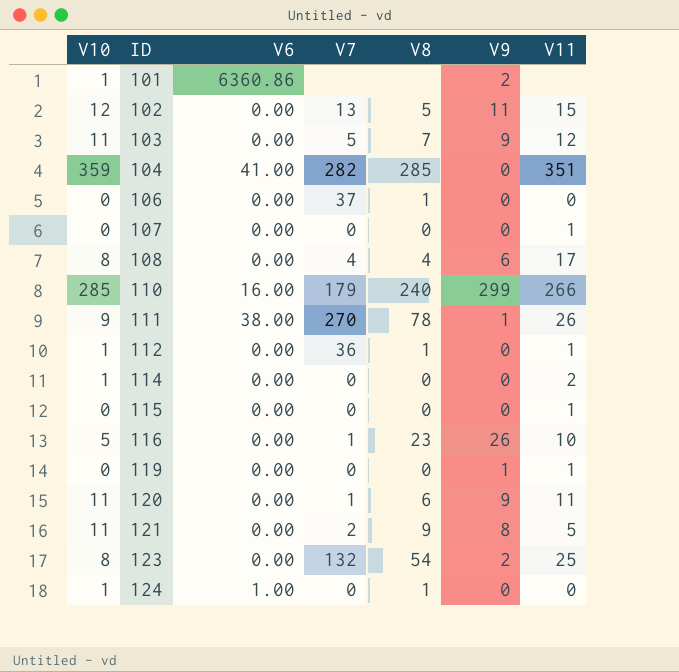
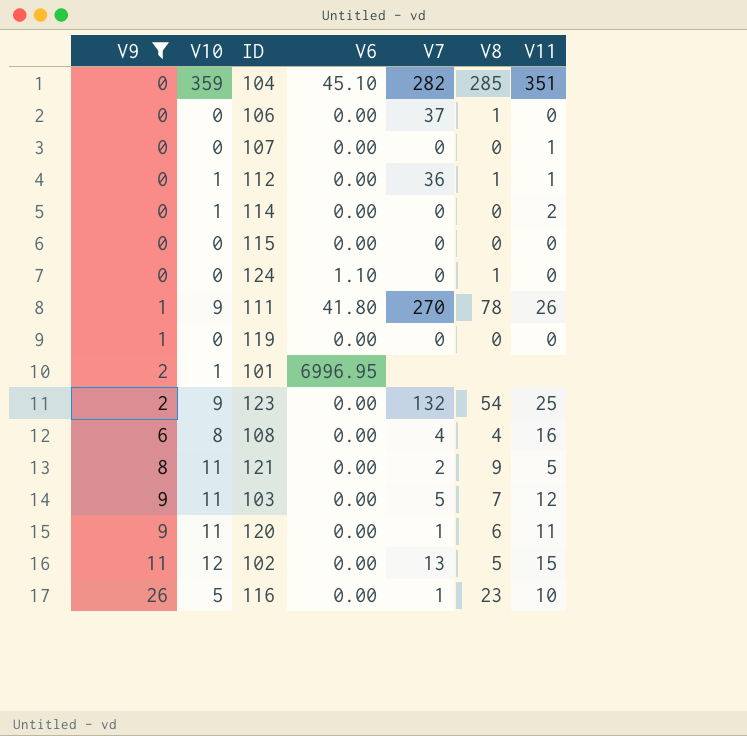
filter: none -> V9 != 299
row order: ID ascending -> V9 ascending
column V9 | position: 6 -> 1
104 | V6: 41.00 -> 45.10
115 | V11: 1 -> 0
124 | V10: 1 -> 0
124 | V6: 1.00 -> 1.10
111 | V6: 38.00 -> 41.80
119 | V11: 1 -> 0
101 | V6: 6360.86 -> 6996.95
123 | V10: 8 -> 9
108 | V11: 17 -> 16

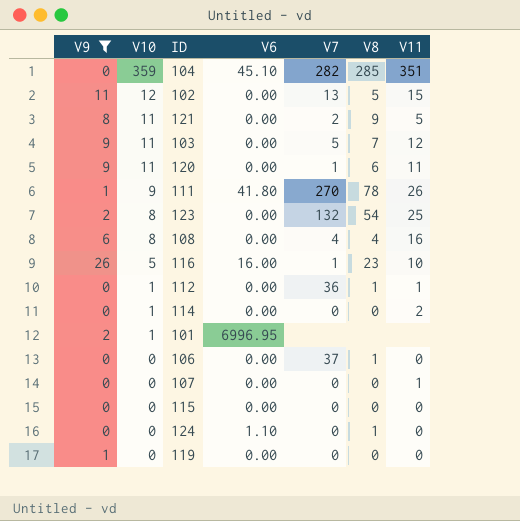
row order: V9 ascending -> V10 descending
123 | V10: 9 -> 8
116 | V6: 0.00 -> 16.00

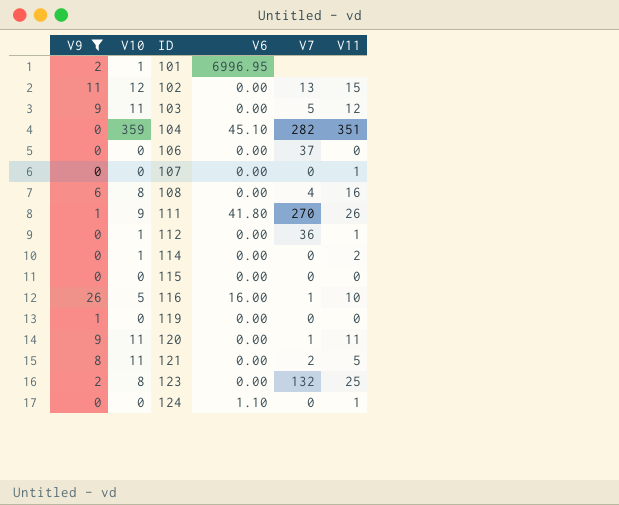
row order: V10 descending -> ID ascending
column V8 | position: 6 -> none
124 | V11: 0 -> 1

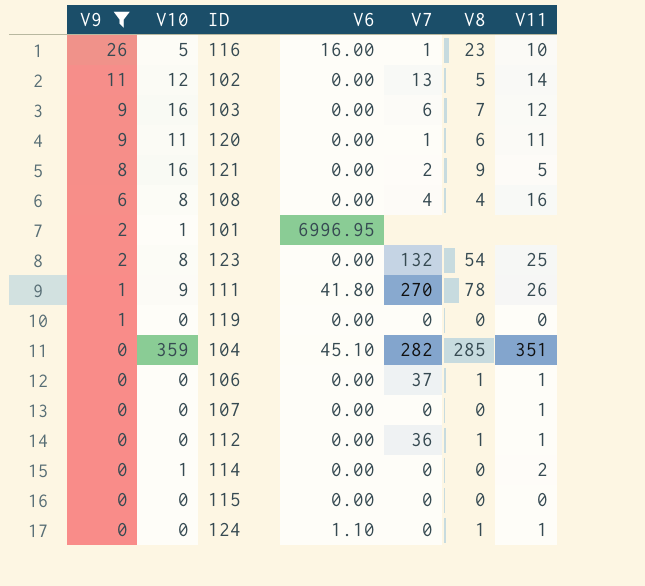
row order: ID ascending -> V9 descending
column V8 | position: none -> 6
102 | V11: 15 -> 14
103 | V10: 11 -> 16
103 | V7: 5 -> 6
121 | V10: 11 -> 16
106 | V11: 0 -> 1
112 | V10: 1 -> 0

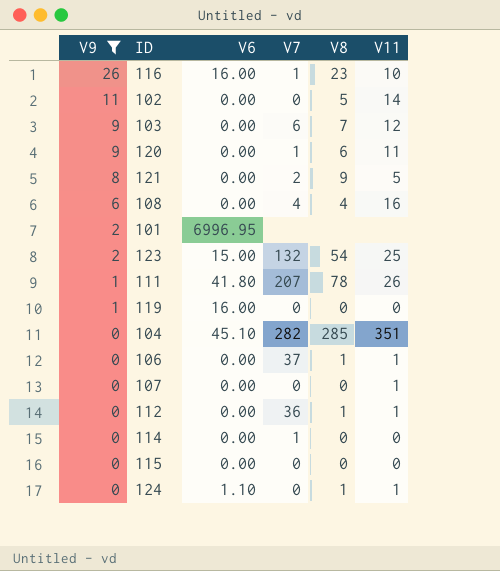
column V10 | position: 2 -> none
102 | V7: 13 -> 0
123 | V6: 0.00 -> 15.00
111 | V7: 270 -> 207
119 | V6: 0.00 -> 16.00
114 | V7: 0 -> 1
114 | V11: 2 -> 0

